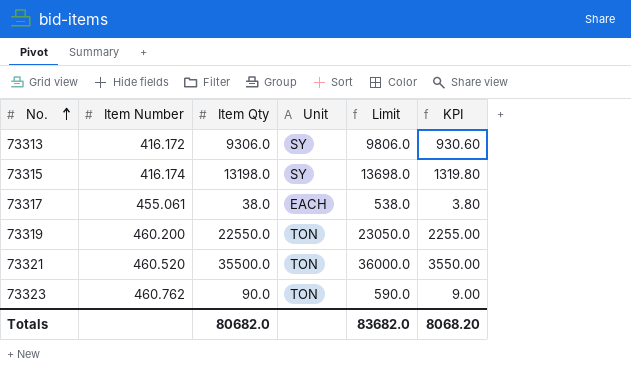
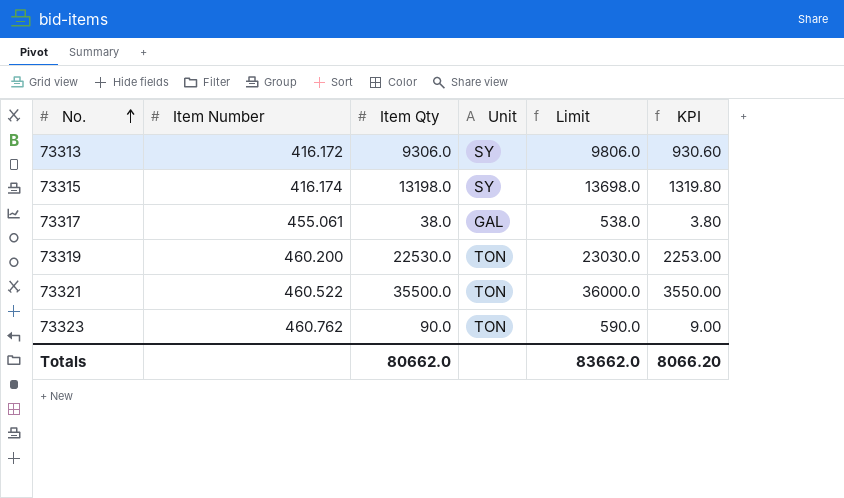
73317 | Unit: EACH -> GAL
73319 | Item Qty: 22550.0 -> 22530.0
73319 | Limit: 23050.0 -> 23030.0
73319 | KPI: 2255.00 -> 2253.00
73321 | Item Number: 460.520 -> 460.522
Totals | Item Qty: 80682.0 -> 80662.0
Totals | Limit: 83682.0 -> 83662.0
Totals | KPI: 8068.20 -> 8066.20

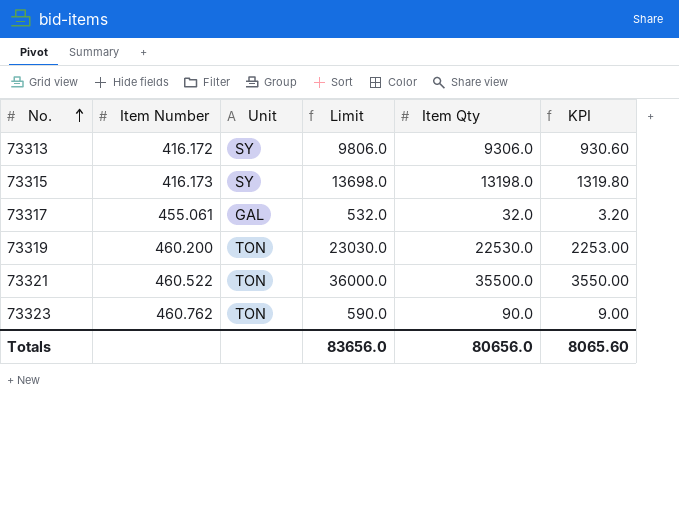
column Item Qty | position: 3 -> 5
73315 | Item Number: 416.174 -> 416.173
73317 | Limit: 538.0 -> 532.0
73317 | Item Qty: 38.0 -> 32.0
73317 | KPI: 3.80 -> 3.20
Totals | Limit: 83662.0 -> 83656.0
Totals | Item Qty: 80662.0 -> 80656.0
Totals | KPI: 8066.20 -> 8065.60

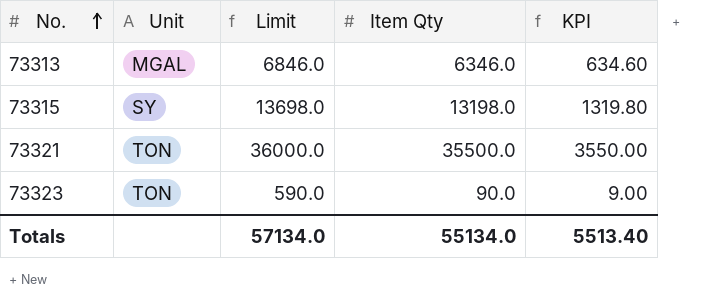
column Item Number | position: 2 -> none
row 73317: 455.061 | GAL | 532.0 | 32.0 | 3.20 -> none
row 73319: 460.200 | TON | 23030.0 | 22530.0 | 2253.00 -> none
73313 | Unit: SY -> MGAL
73313 | Limit: 9806.0 -> 6846.0
73313 | Item Qty: 9306.0 -> 6346.0
73313 | KPI: 930.60 -> 634.60
Totals | Limit: 83656.0 -> 57134.0
Totals | Item Qty: 80656.0 -> 55134.0
Totals | KPI: 8065.60 -> 5513.40

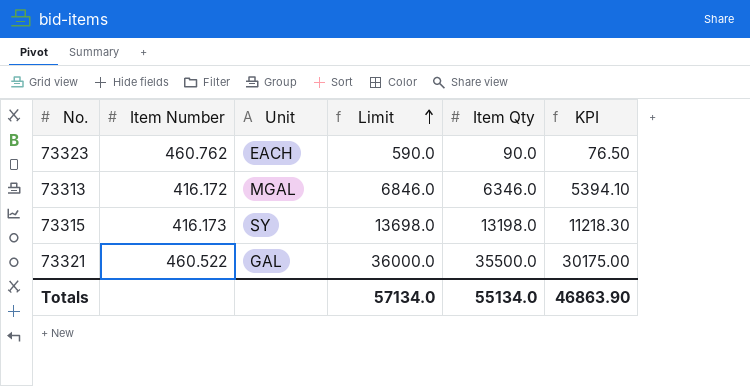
row order: No. ascending -> Limit ascending
column Item Number | position: none -> 2
column KPI | formula: [Item Qty] * 0.1 -> [Item Qty] * 0.85
73323 | Unit: TON -> EACH
73321 | Unit: TON -> GAL
Totals | KPI: 5513.40 -> 46863.90

